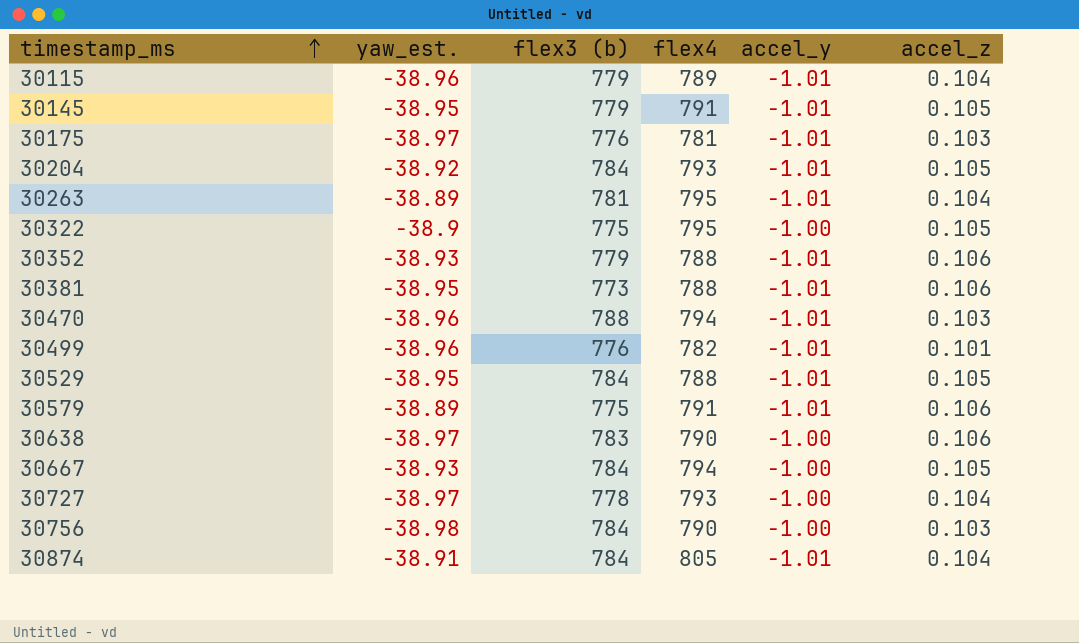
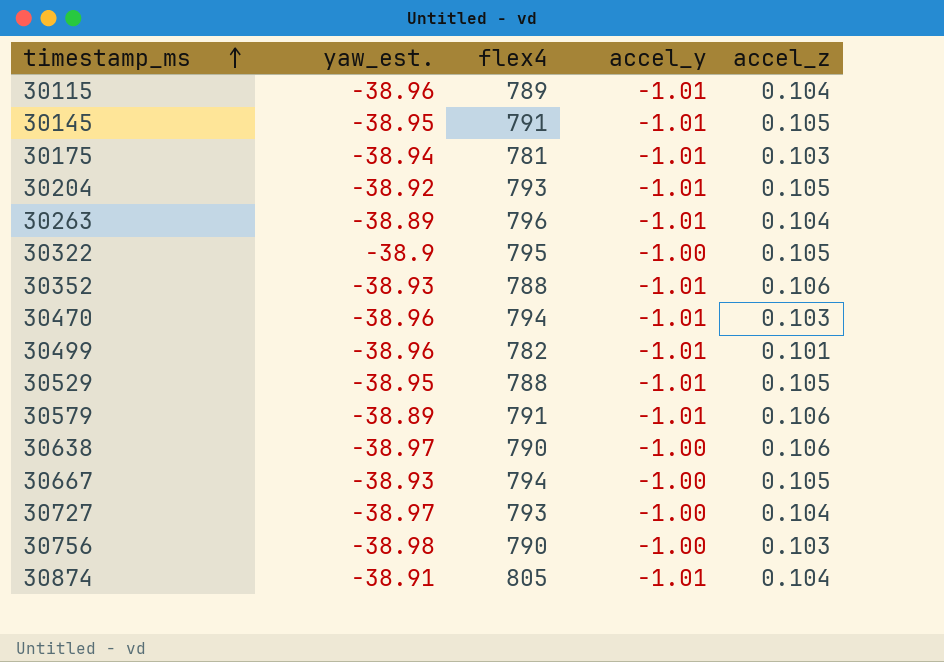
column flex3 (b) | position: 3 -> none
row 30381: -38.95 | 773 | 788 | -1.01 | 0.106 -> none
30175 | yaw_est.: -38.97 -> -38.94
30263 | flex4: 795 -> 796

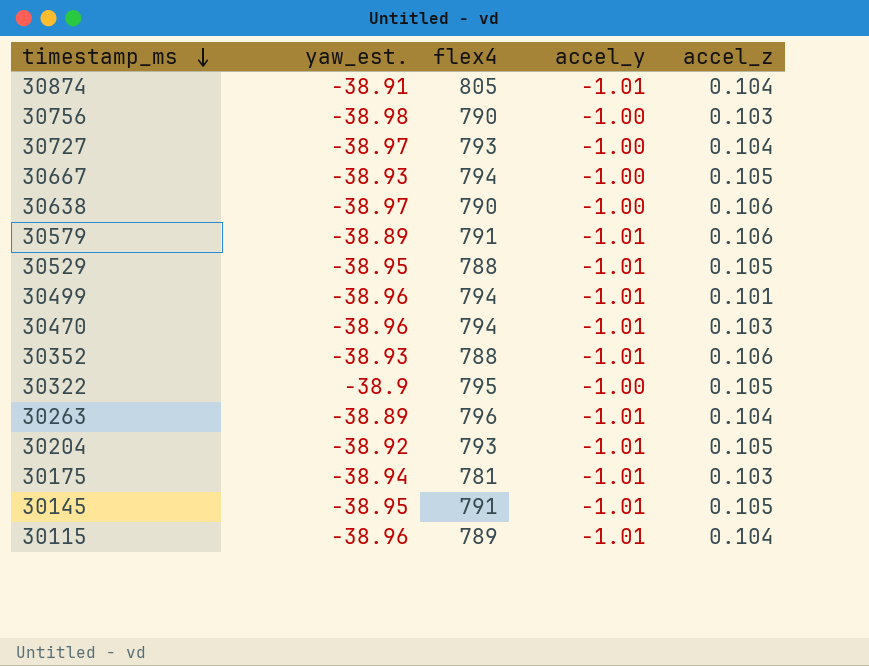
row order: timestamp_ms ascending -> timestamp_ms descending
30499 | flex4: 782 -> 794

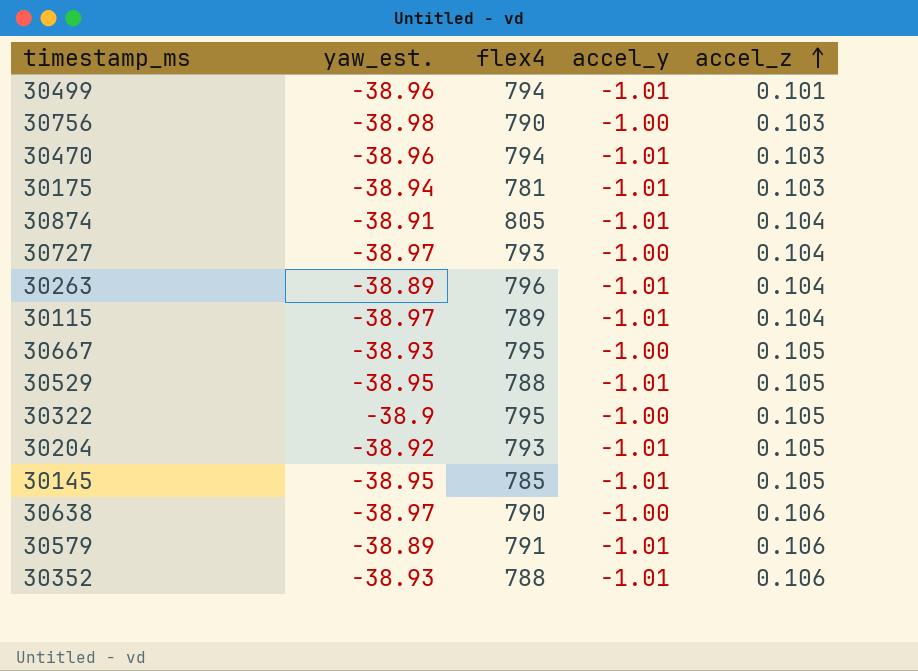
row order: timestamp_ms descending -> accel_z ascending
30115 | yaw_est.: -38.96 -> -38.97
30667 | flex4: 794 -> 795
30145 | flex4: 791 -> 785

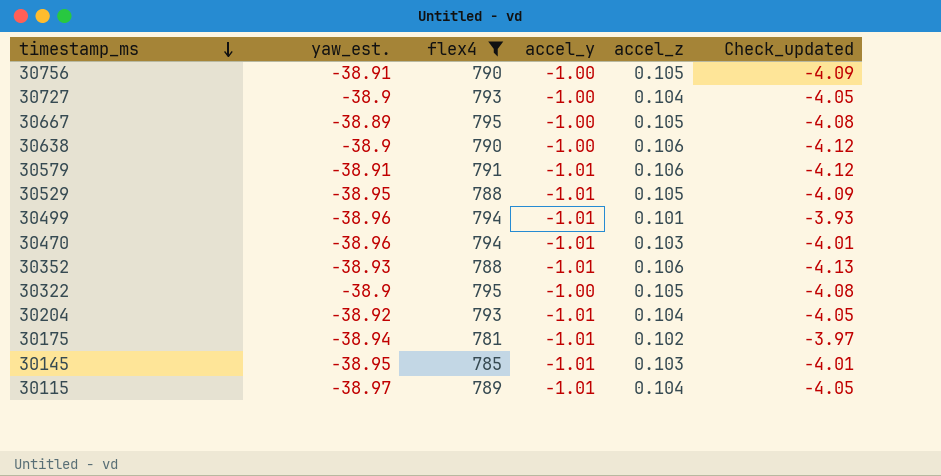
filter: none -> flex4 <= 795
row order: accel_z ascending -> timestamp_ms descending
column Check_updated | formula: none -> [yaw_est.] * [accel_z]
30756 | yaw_est.: -38.98 -> -38.91
30756 | accel_z: 0.103 -> 0.105
30727 | yaw_est.: -38.97 -> -38.9
30667 | yaw_est.: -38.93 -> -38.89
30638 | yaw_est.: -38.97 -> -38.9
30579 | yaw_est.: -38.89 -> -38.91
30204 | accel_z: 0.105 -> 0.104
30175 | accel_z: 0.103 -> 0.102
30145 | accel_z: 0.105 -> 0.103

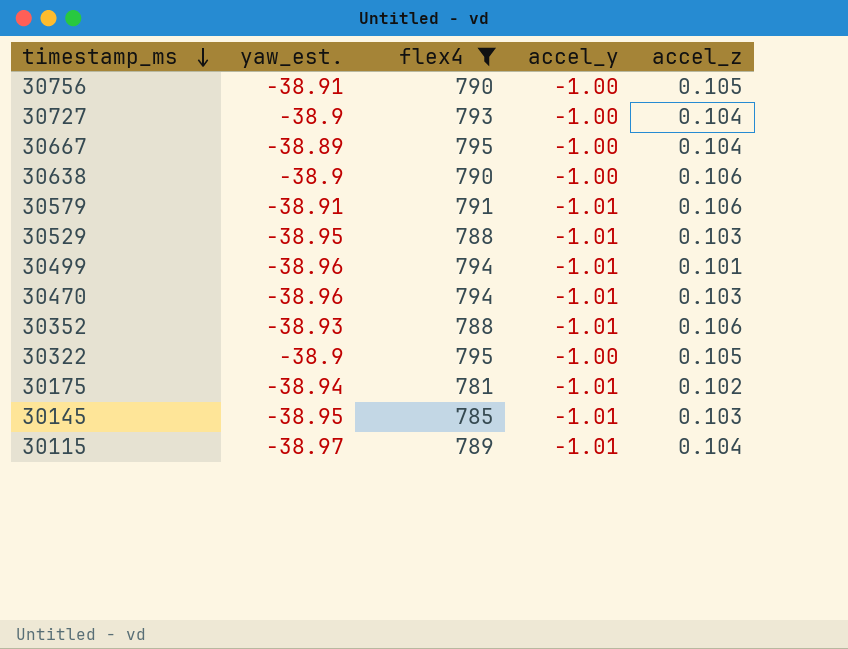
column Check_updated | formula: [yaw_est.] * [accel_z] -> none
row 30204: -38.92 | 793 | -1.01 | 0.104 | -4.05 -> none
30667 | accel_z: 0.105 -> 0.104
30529 | accel_z: 0.105 -> 0.103

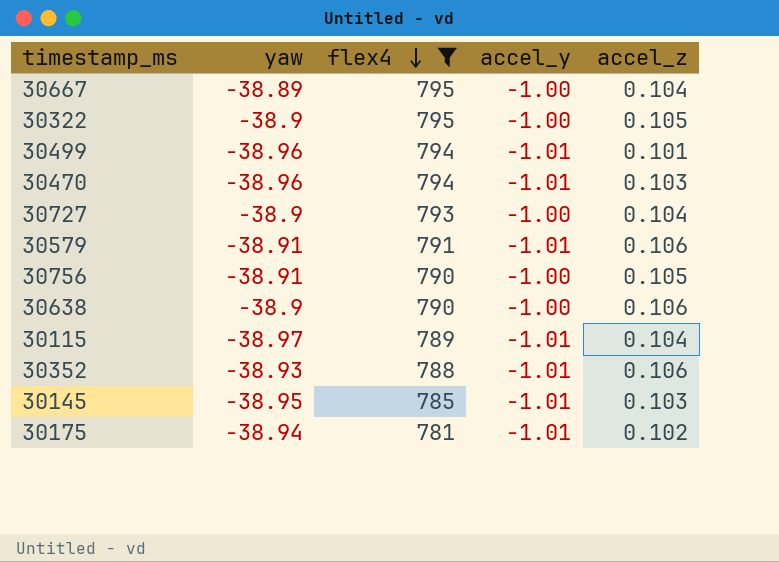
row order: timestamp_ms descending -> flex4 descending
column name: yaw_est. -> yaw
row 30529: -38.95 | 788 | -1.01 | 0.103 -> none

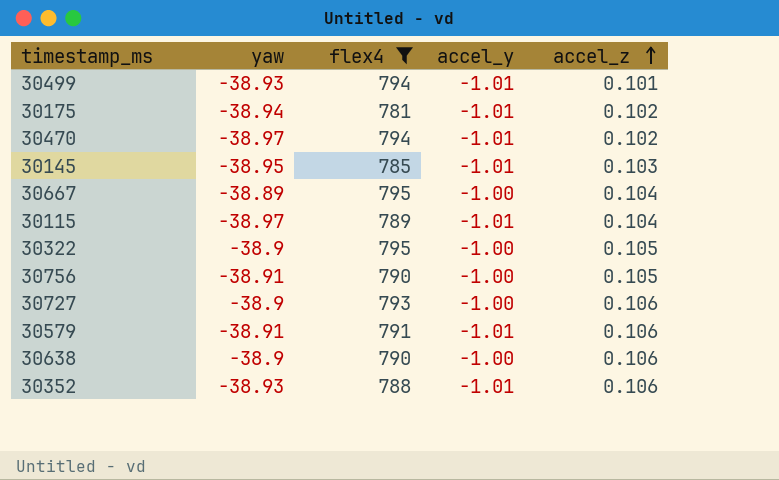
row order: flex4 descending -> accel_z ascending
30499 | yaw: -38.96 -> -38.93
30470 | yaw: -38.96 -> -38.97
30470 | accel_z: 0.103 -> 0.102
30727 | accel_z: 0.104 -> 0.106

